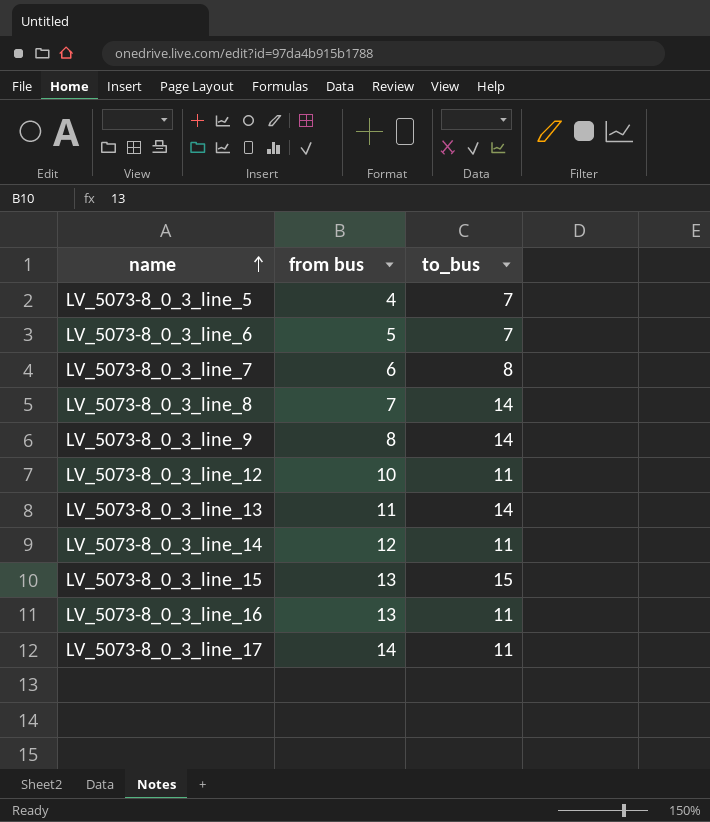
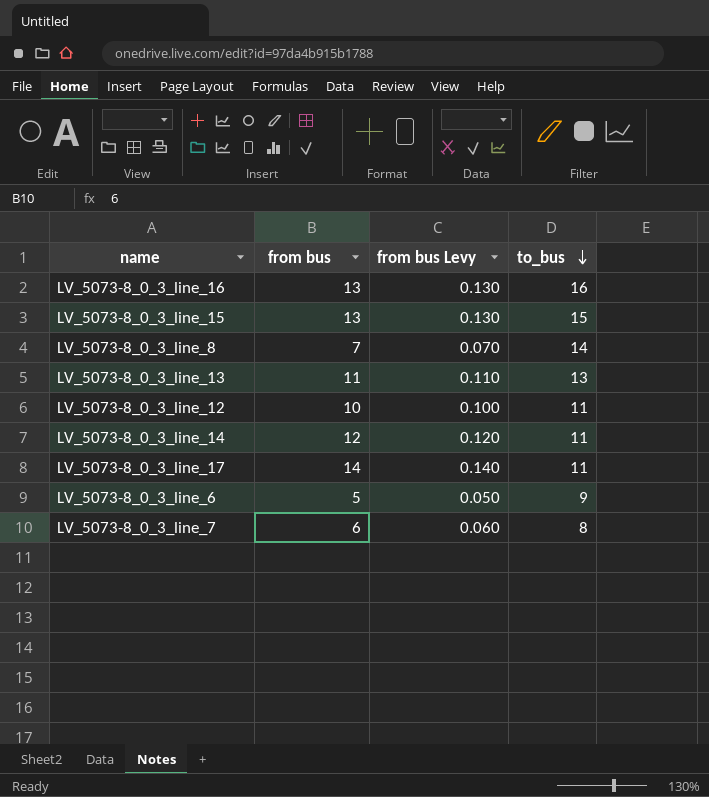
row order: name ascending -> to_bus descending
column from bus Levy | formula: none -> [from bus] * 0.01
row LV_5073-8_0_3_line_5: 4 | 7 -> none
row LV_5073-8_0_3_line_9: 8 | 14 -> none
LV_5073-8_0_3_line_16 | to_bus: 11 -> 16
LV_5073-8_0_3_line_13 | to_bus: 14 -> 13
LV_5073-8_0_3_line_6 | to_bus: 7 -> 9

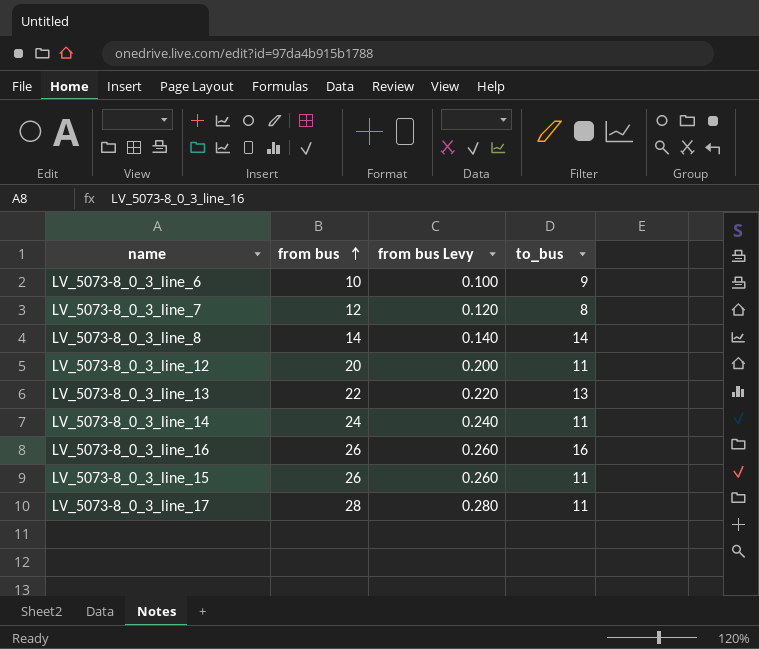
row order: to_bus descending -> from bus ascending
LV_5073-8_0_3_line_6 | from bus: 5 -> 10
LV_5073-8_0_3_line_6 | from bus Levy: 0.050 -> 0.100
LV_5073-8_0_3_line_7 | from bus: 6 -> 12
LV_5073-8_0_3_line_7 | from bus Levy: 0.060 -> 0.120
LV_5073-8_0_3_line_8 | from bus: 7 -> 14
LV_5073-8_0_3_line_8 | from bus Levy: 0.070 -> 0.140
LV_5073-8_0_3_line_12 | from bus: 10 -> 20
LV_5073-8_0_3_line_12 | from bus Levy: 0.100 -> 0.200
LV_5073-8_0_3_line_13 | from bus: 11 -> 22
LV_5073-8_0_3_line_13 | from bus Levy: 0.110 -> 0.220
LV_5073-8_0_3_line_14 | from bus: 12 -> 24
LV_5073-8_0_3_line_14 | from bus Levy: 0.120 -> 0.240
LV_5073-8_0_3_line_16 | from bus: 13 -> 26
LV_5073-8_0_3_line_16 | from bus Levy: 0.130 -> 0.260
LV_5073-8_0_3_line_15 | from bus: 13 -> 26
LV_5073-8_0_3_line_15 | from bus Levy: 0.130 -> 0.260
LV_5073-8_0_3_line_15 | to_bus: 15 -> 11
LV_5073-8_0_3_line_17 | from bus: 14 -> 28
LV_5073-8_0_3_line_17 | from bus Levy: 0.140 -> 0.280

